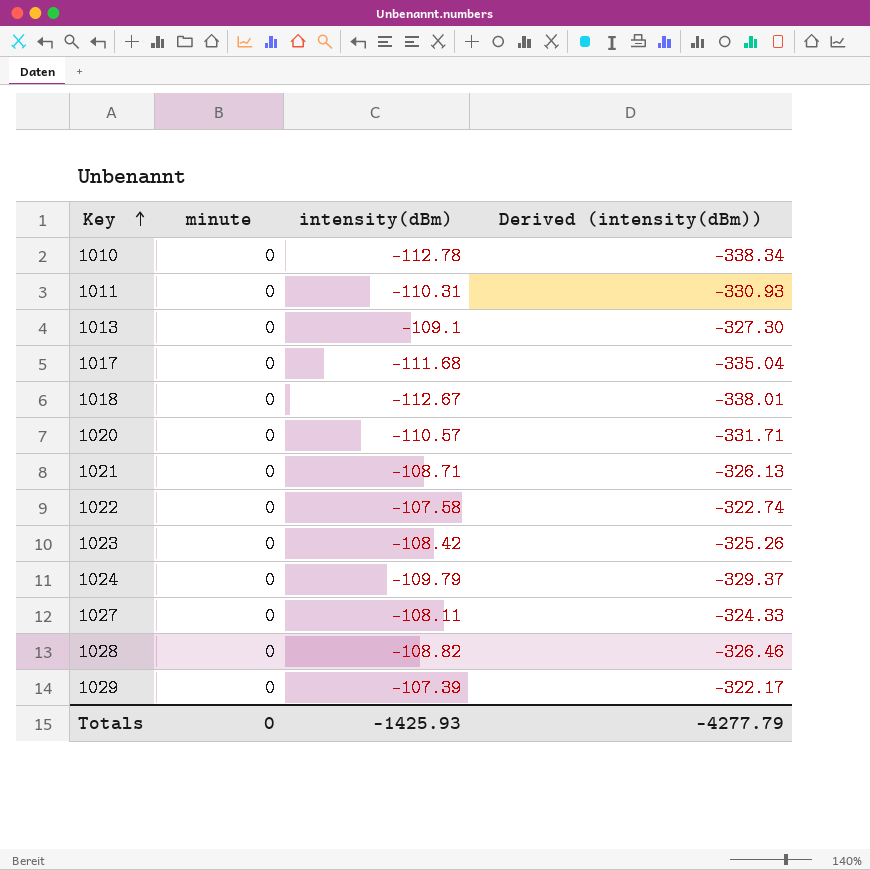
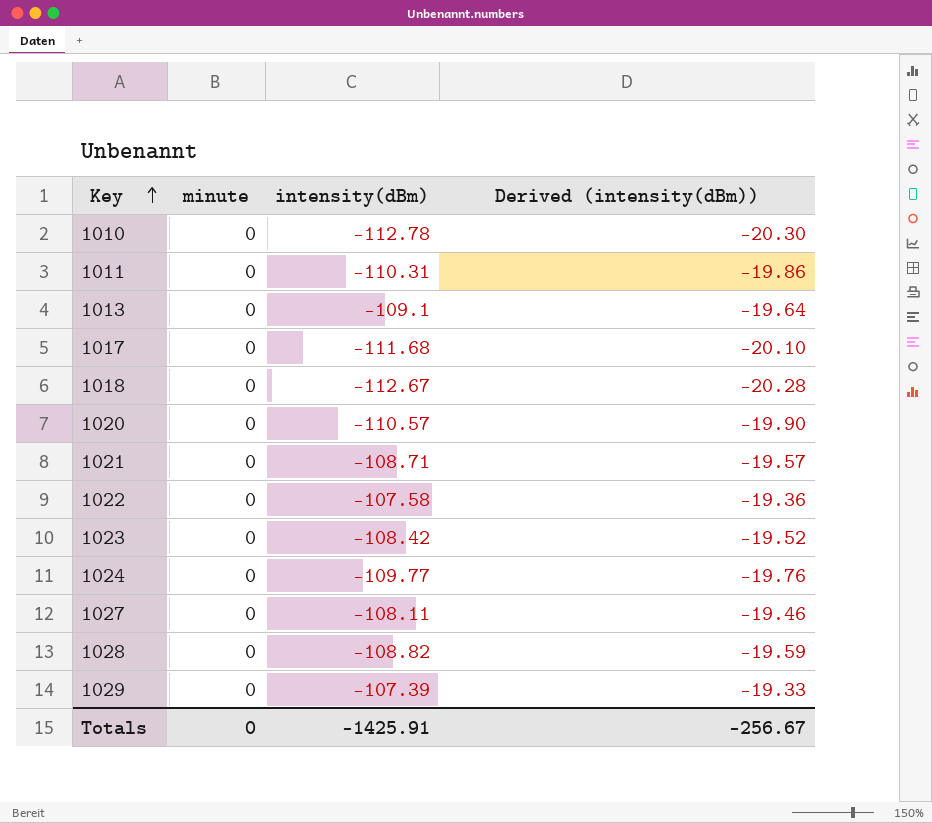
column Derived (intensity(dBm)) | formula: [intensity(dBm)] * 3 -> [intensity(dBm)] * 0.18
1024 | intensity(dBm): -109.79 -> -109.77
Totals | intensity(dBm): -1425.93 -> -1425.91
Totals | Derived (intensity(dBm)): -4277.79 -> -256.67

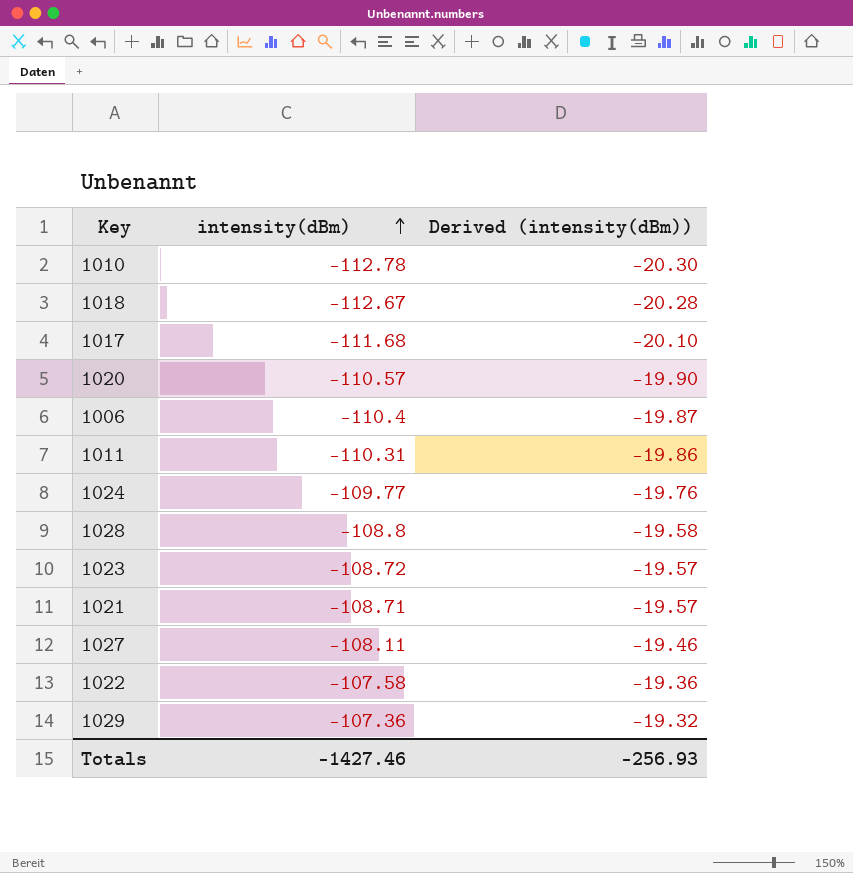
row order: Key ascending -> intensity(dBm) ascending
column minute | position: 2 -> none
row 1013: 0 | -109.1 | -19.64 -> none
row 1006: none -> -110.4 | -19.87
1028 | intensity(dBm): -108.82 -> -108.8
1028 | Derived (intensity(dBm)): -19.59 -> -19.58
1023 | intensity(dBm): -108.42 -> -108.72
1023 | Derived (intensity(dBm)): -19.52 -> -19.57
1029 | intensity(dBm): -107.39 -> -107.36
1029 | Derived (intensity(dBm)): -19.33 -> -19.32
Totals | intensity(dBm): -1425.91 -> -1427.46
Totals | Derived (intensity(dBm)): -256.67 -> -256.93

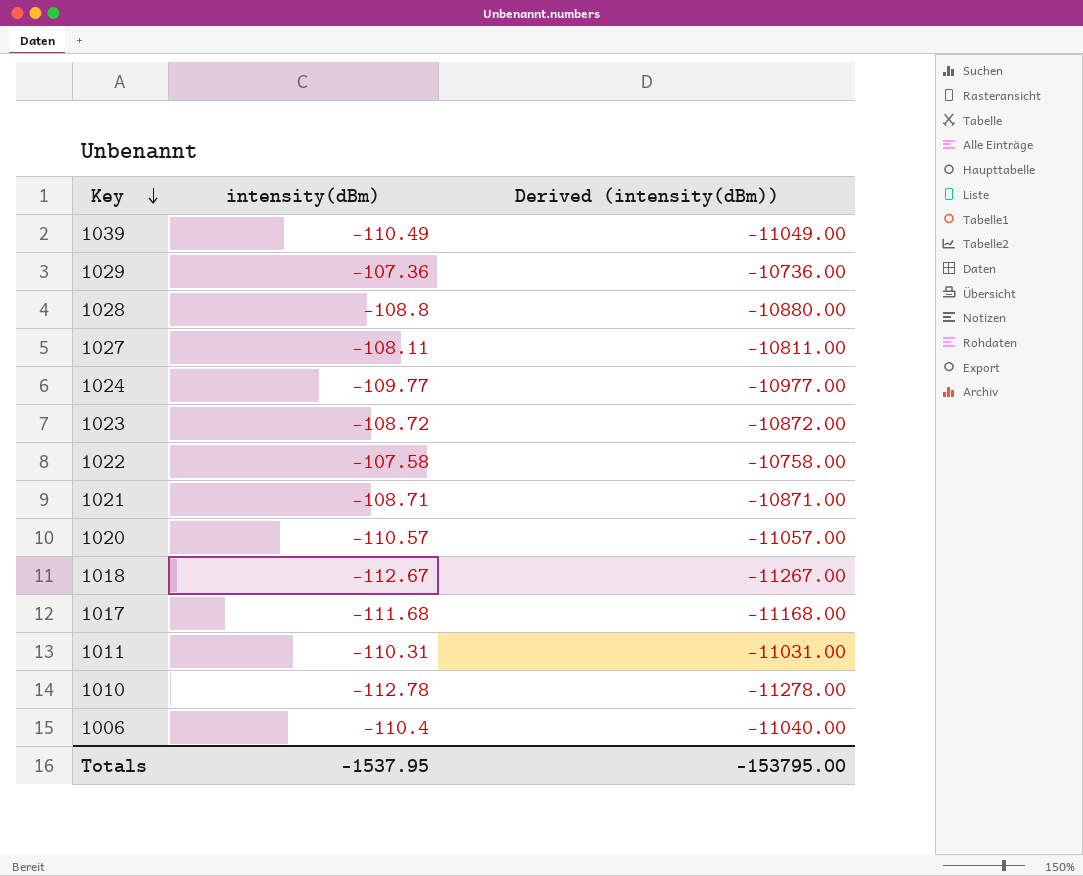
row order: intensity(dBm) ascending -> Key descending
column Derived (intensity(dBm)) | formula: [intensity(dBm)] * 0.18 -> [intensity(dBm)] * 100
row 1039: none -> -110.49 | -11049.00
Totals | intensity(dBm): -1427.46 -> -1537.95
Totals | Derived (intensity(dBm)): -256.93 -> -153795.00

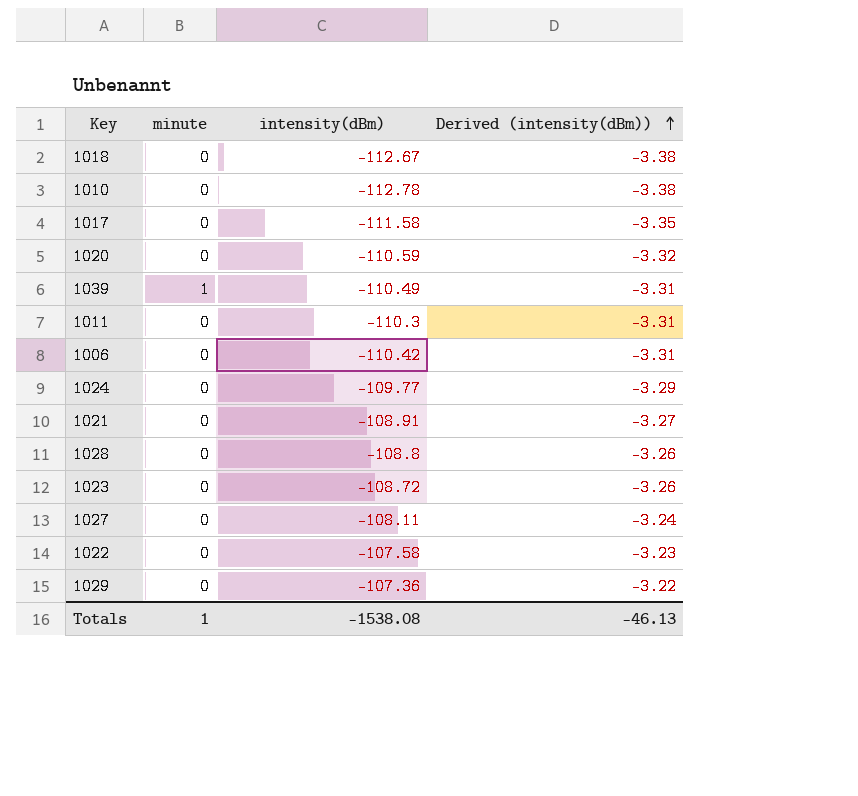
row order: Key descending -> Derived (intensity(dBm)) ascending
column minute | position: none -> 2
column Derived (intensity(dBm)) | formula: [intensity(dBm)] * 100 -> [intensity(dBm)] * 0.03
1017 | intensity(dBm): -111.68 -> -111.58
1020 | intensity(dBm): -110.57 -> -110.59
1011 | intensity(dBm): -110.31 -> -110.3
1006 | intensity(dBm): -110.4 -> -110.42
1021 | intensity(dBm): -108.71 -> -108.91
Totals | intensity(dBm): -1537.95 -> -1538.08
Totals | Derived (intensity(dBm)): -153795.00 -> -46.13

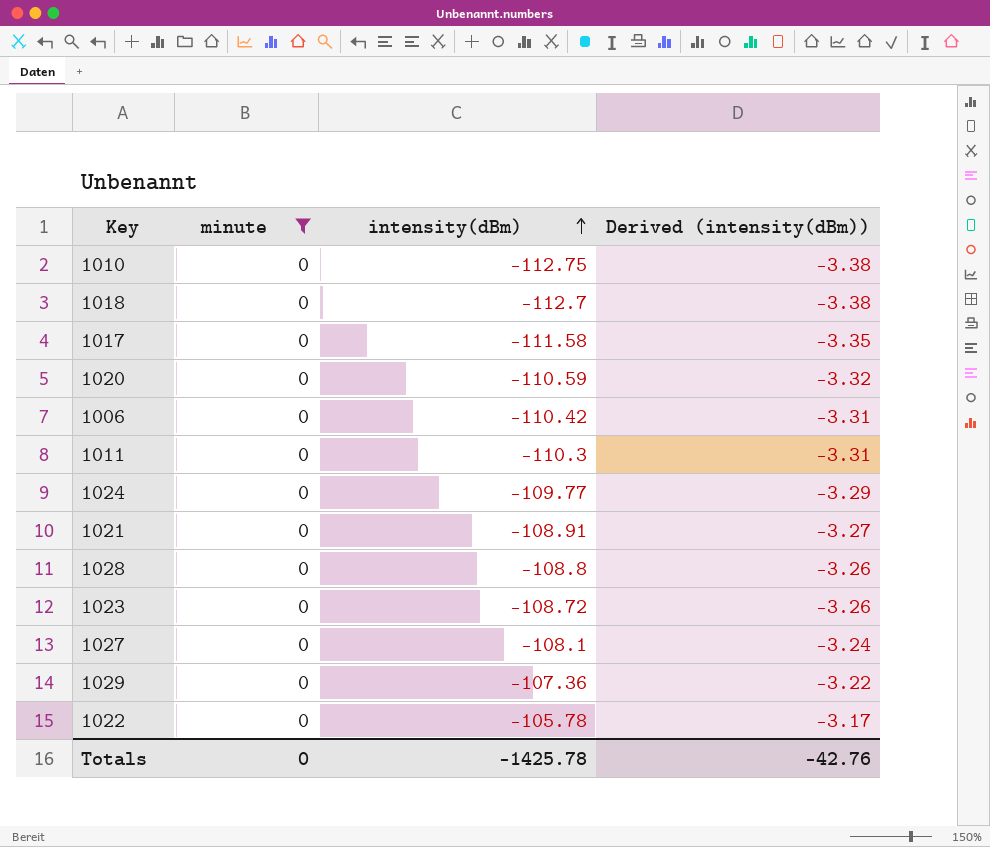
filter: none -> minute = 0
row order: Derived (intensity(dBm)) ascending -> intensity(dBm) ascending
1010 | intensity(dBm): -112.78 -> -112.75
1018 | intensity(dBm): -112.67 -> -112.7
1027 | intensity(dBm): -108.11 -> -108.1
1022 | intensity(dBm): -107.58 -> -105.78
1022 | Derived (intensity(dBm)): -3.23 -> -3.17
Totals | minute: 1 -> 0
Totals | intensity(dBm): -1538.08 -> -1425.78
Totals | Derived (intensity(dBm)): -46.13 -> -42.76

